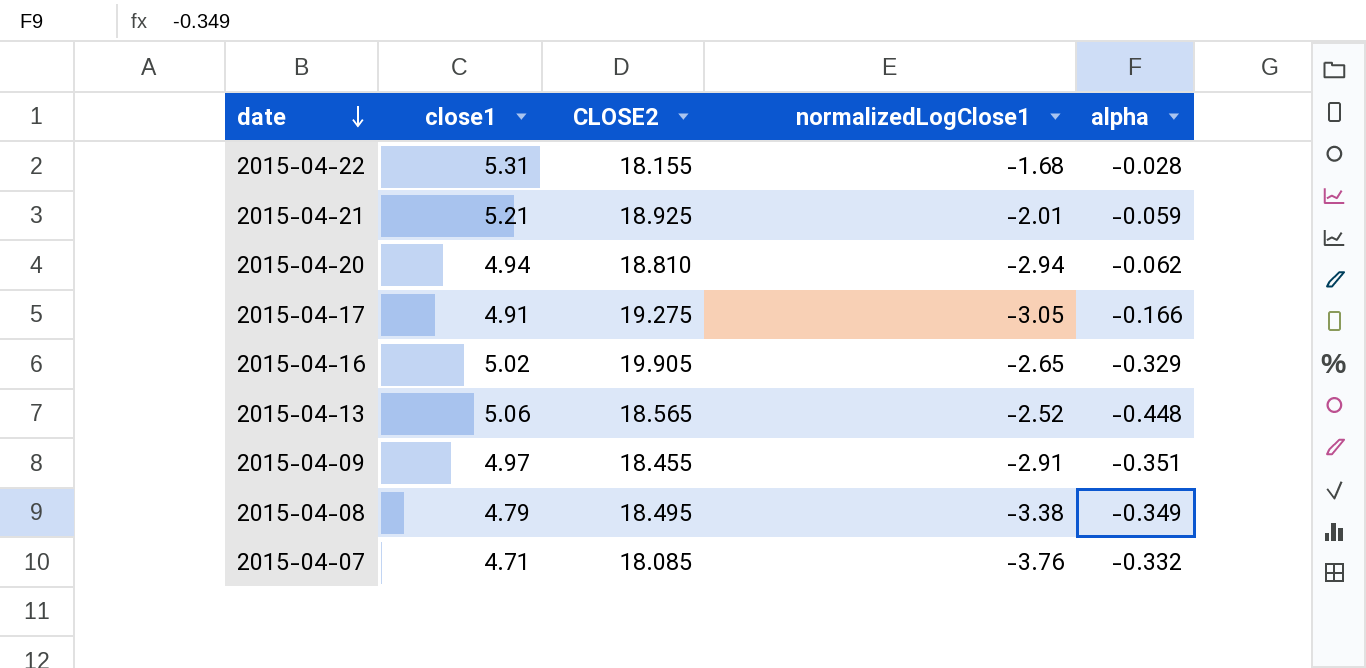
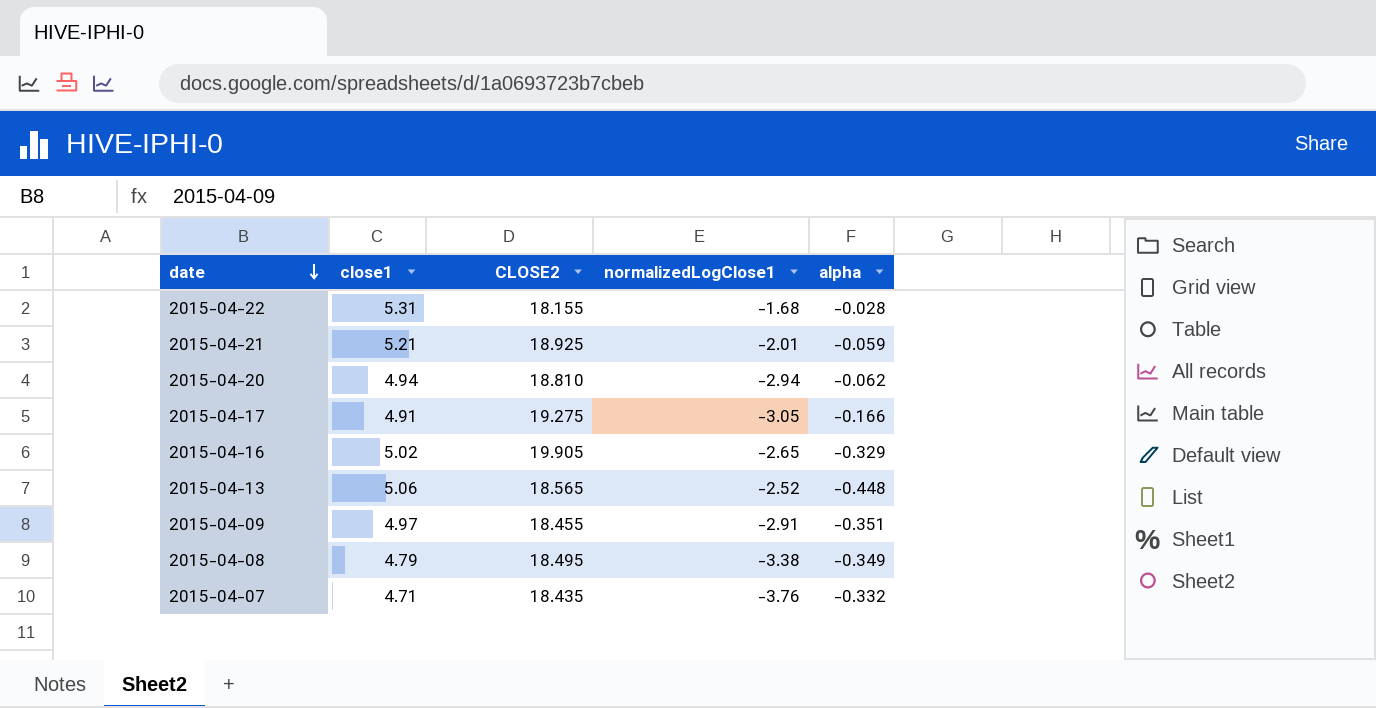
2015-04-07 | CLOSE2: 18.085 -> 18.435

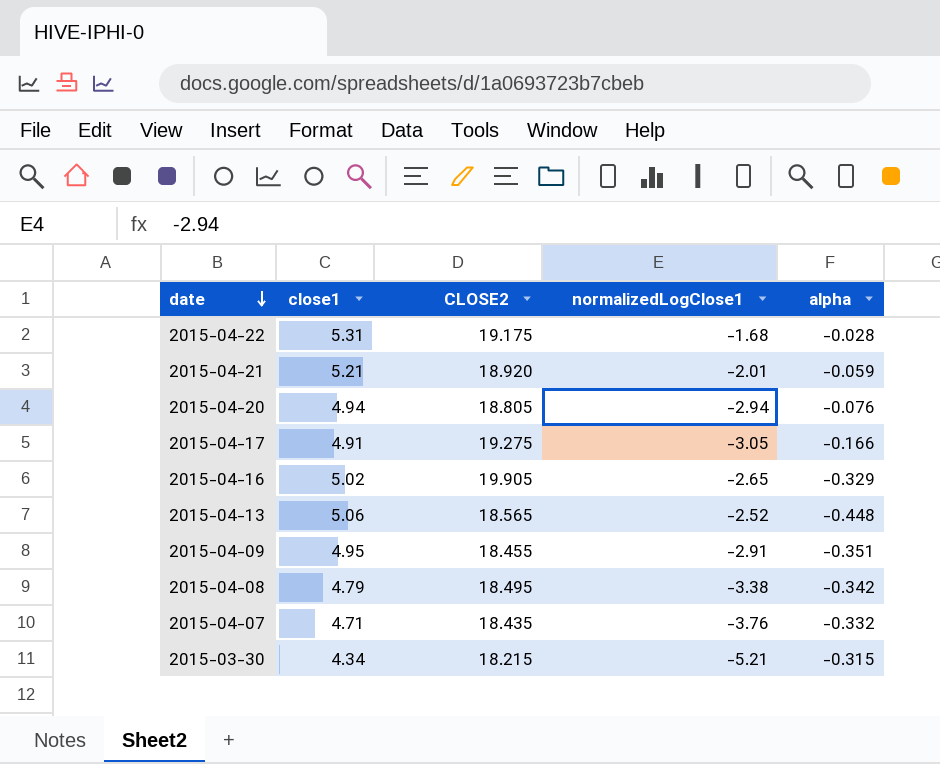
2015-04-22 | CLOSE2: 18.155 -> 19.175
2015-04-21 | CLOSE2: 18.925 -> 18.920
2015-04-20 | CLOSE2: 18.810 -> 18.805
2015-04-20 | alpha: -0.062 -> -0.076
2015-04-09 | close1: 4.97 -> 4.95
2015-04-08 | alpha: -0.349 -> -0.342
row 2015-03-30: none -> 4.34 | 18.215 | -5.21 | -0.315

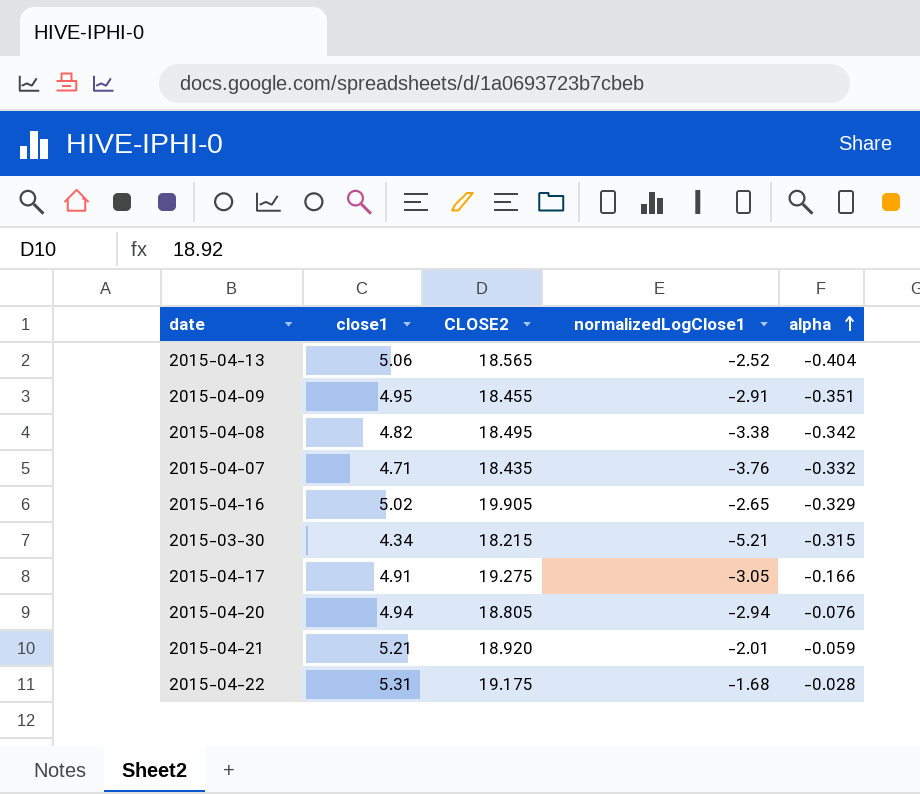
row order: date descending -> alpha ascending
2015-04-13 | alpha: -0.448 -> -0.404
2015-04-08 | close1: 4.79 -> 4.82

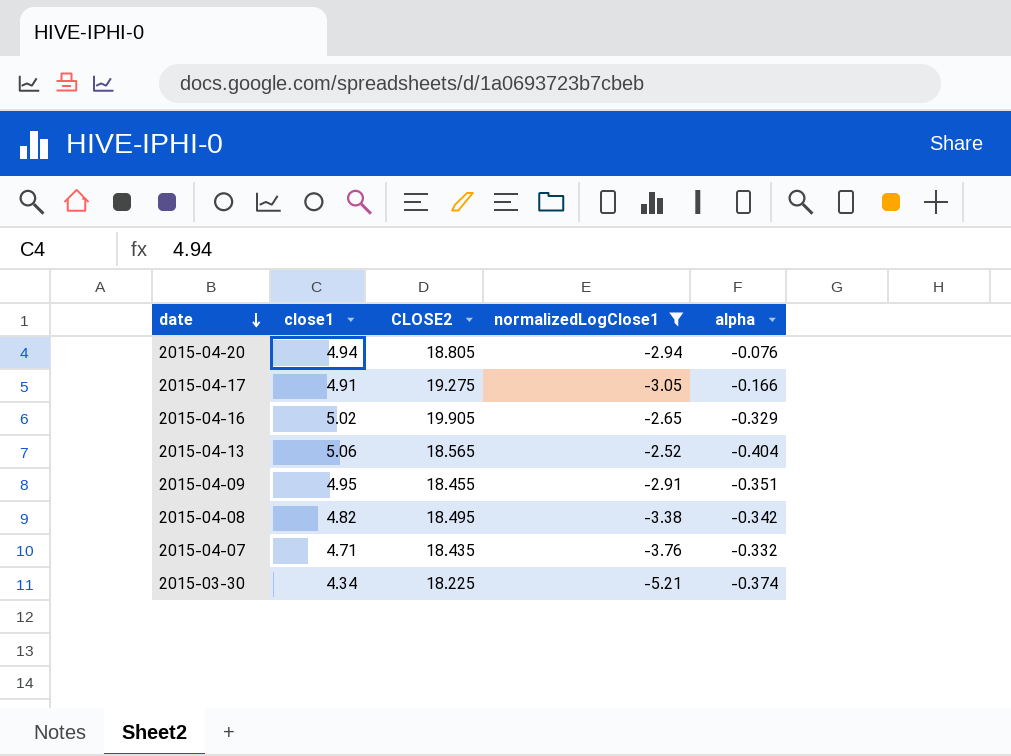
filter: none -> normalizedLogClose1 <= -2.52
row order: alpha ascending -> date descending
2015-03-30 | CLOSE2: 18.215 -> 18.225
2015-03-30 | alpha: -0.315 -> -0.374

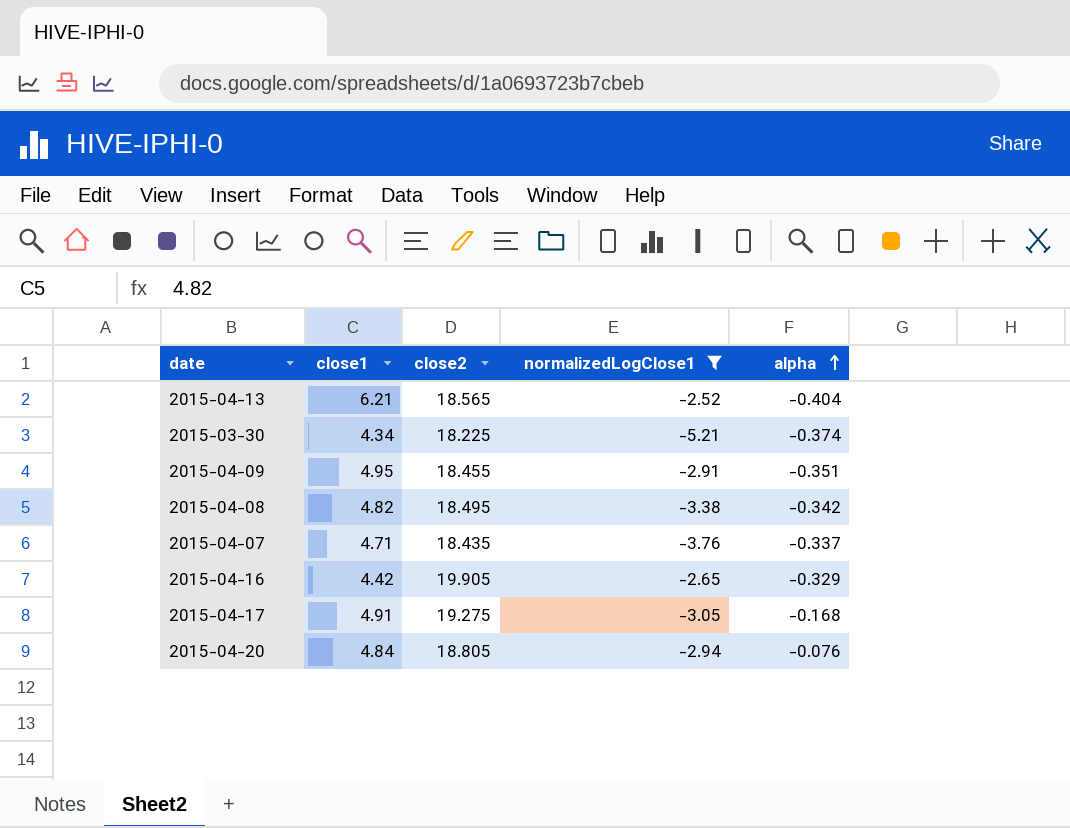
row order: date descending -> alpha ascending
column name: CLOSE2 -> close2
2015-04-13 | close1: 5.06 -> 6.21
2015-04-07 | alpha: -0.332 -> -0.337
2015-04-16 | close1: 5.02 -> 4.42
2015-04-17 | alpha: -0.166 -> -0.168
2015-04-20 | close1: 4.94 -> 4.84

